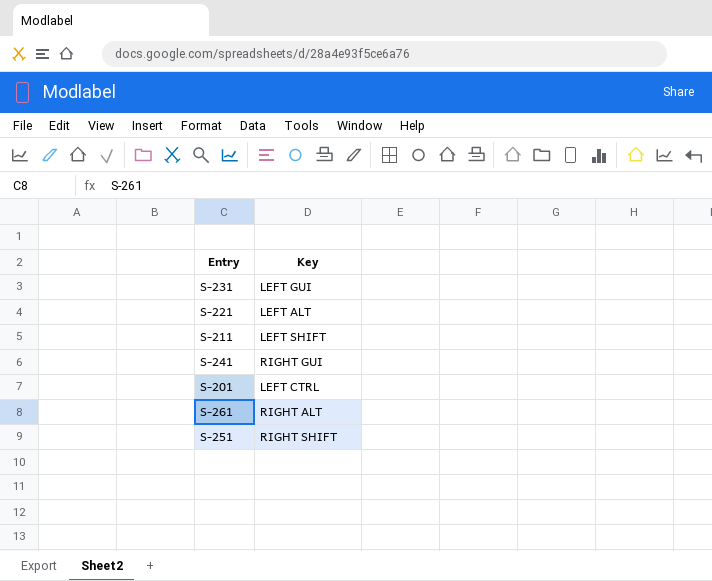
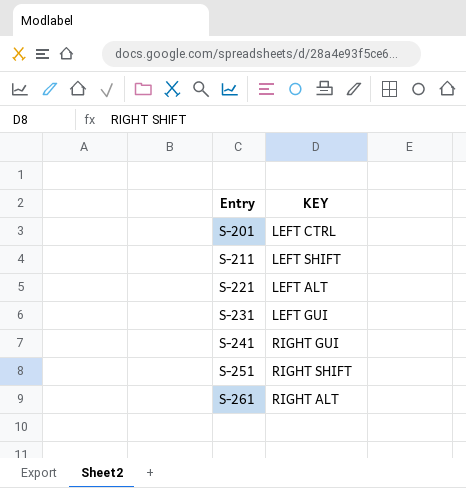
row order: none -> Entry ascending
column name: Key -> KEY

